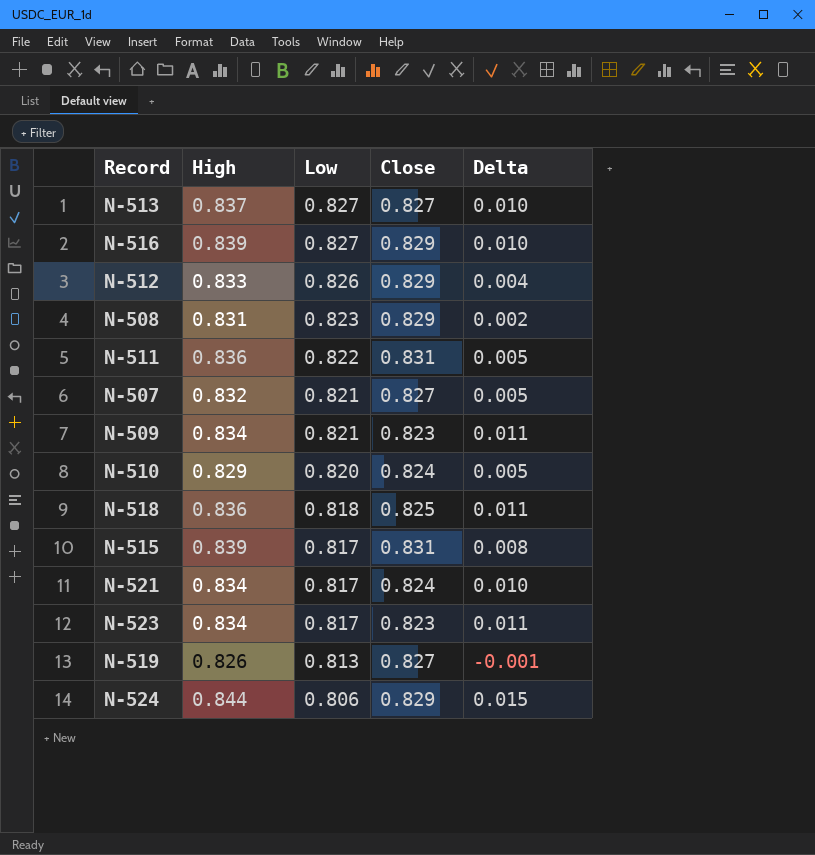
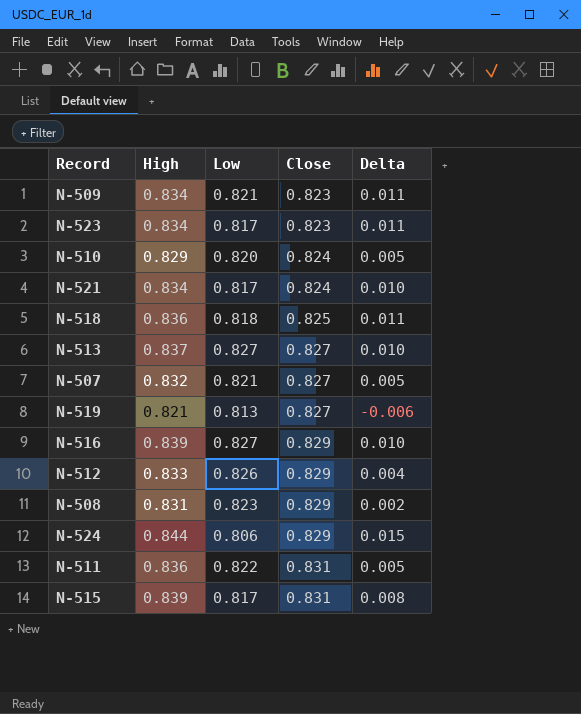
row order: Low descending -> Close ascending
N-519 | High: 0.826 -> 0.821
N-519 | Delta: -0.001 -> -0.006

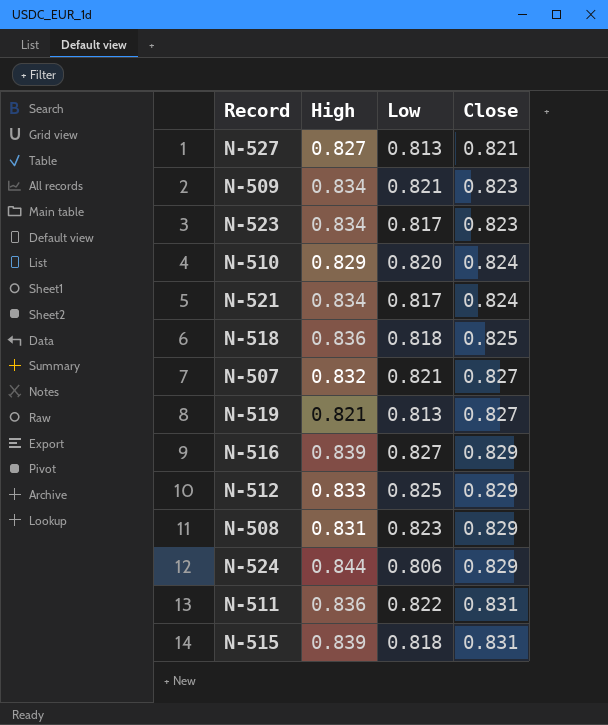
column Delta | formula: [High] - [Close] -> none
row N-513: 0.837 | 0.827 | 0.827 | 0.010 -> none
row N-527: none -> 0.827 | 0.813 | 0.821
N-512 | Low: 0.826 -> 0.825
N-515 | Low: 0.817 -> 0.818

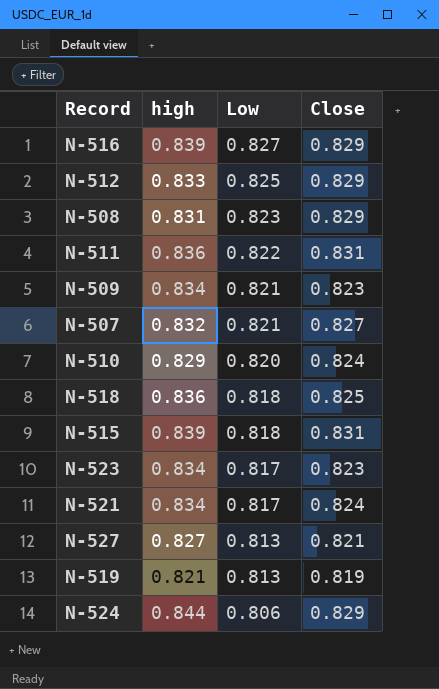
row order: Close ascending -> Low descending
column name: High -> high
N-519 | Close: 0.827 -> 0.819

